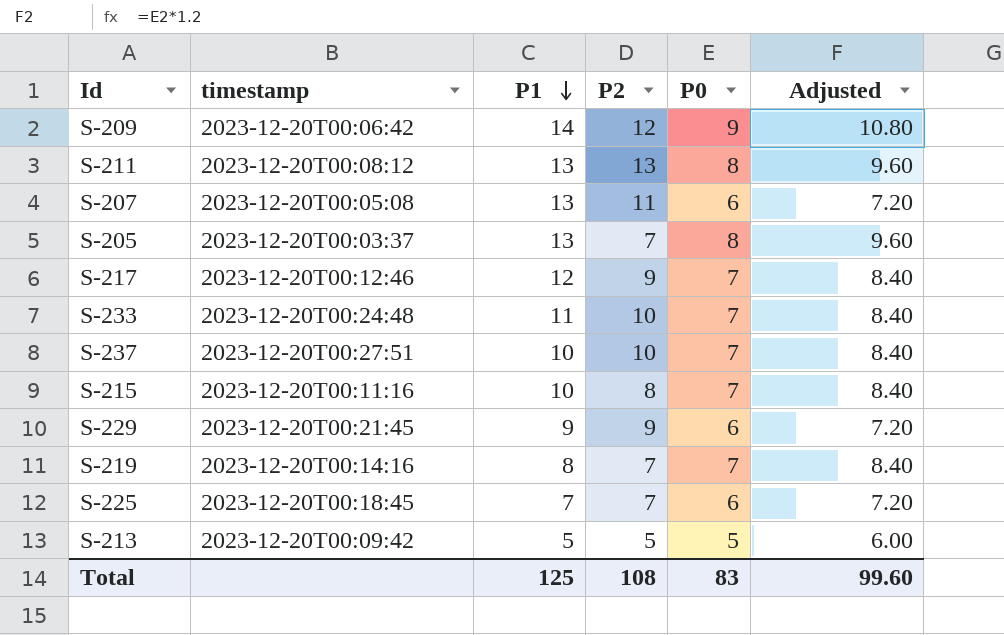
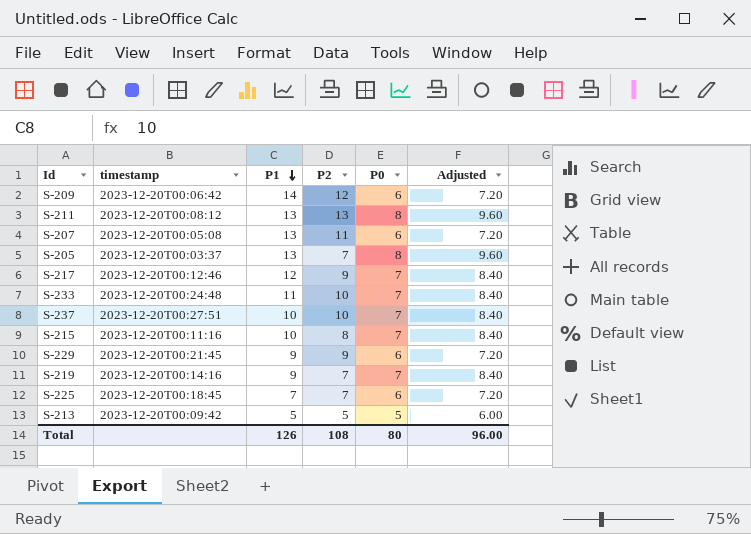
S-209 | P0: 9 -> 6
S-209 | Adjusted: 10.80 -> 7.20
S-219 | P1: 8 -> 9
Total | P1: 125 -> 126
Total | P0: 83 -> 80
Total | Adjusted: 99.60 -> 96.00

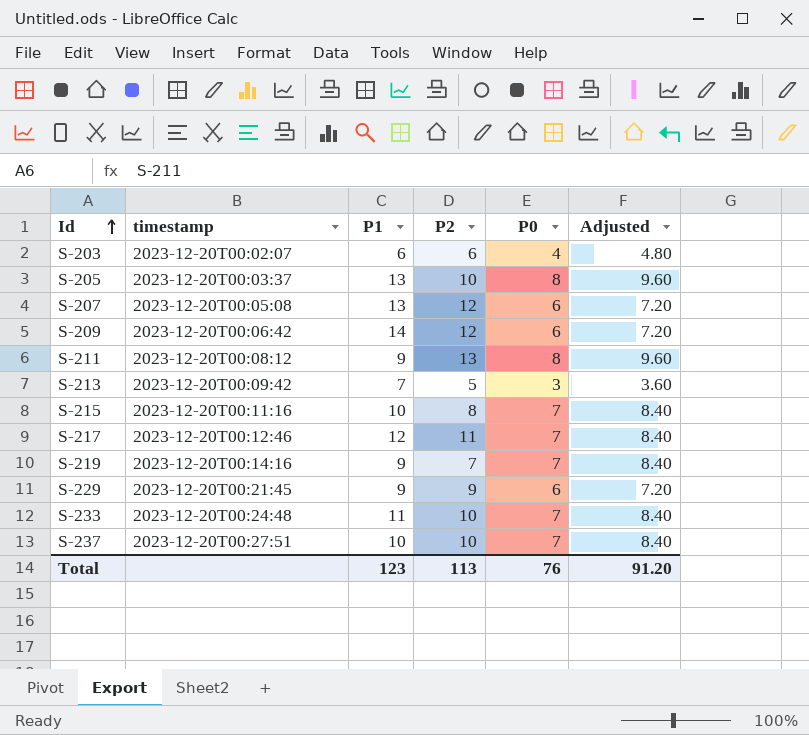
row order: P1 descending -> Id ascending
row S-225: 2023-12-20T00:18:45 | 7 | 7 | 6 | 7.20 -> none
row S-203: none -> 2023-12-20T00:02:07 | 6 | 6 | 4 | 4.80
S-205 | P2: 7 -> 10
S-207 | P2: 11 -> 12
S-211 | P1: 13 -> 9
S-213 | P1: 5 -> 7
S-213 | P0: 5 -> 3
S-213 | Adjusted: 6.00 -> 3.60
S-217 | P2: 9 -> 11
Total | P1: 126 -> 123
Total | P2: 108 -> 113
Total | P0: 80 -> 76
Total | Adjusted: 96.00 -> 91.20

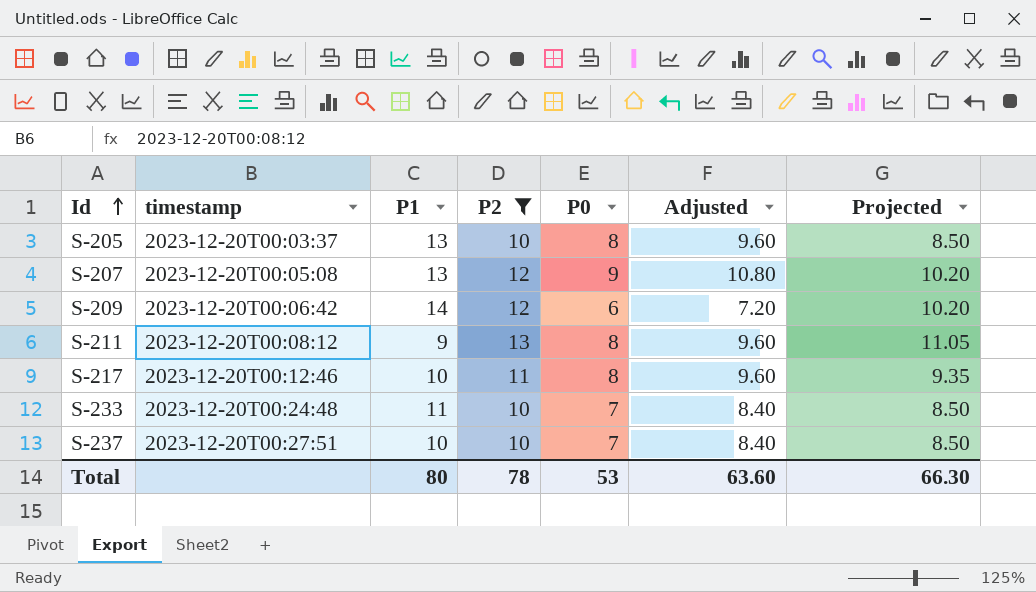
filter: none -> P2 >= 10
column Projected | formula: none -> [P2] * 0.85
S-207 | P0: 6 -> 9
S-207 | Adjusted: 7.20 -> 10.80
S-217 | P1: 12 -> 10
S-217 | P0: 7 -> 8
S-217 | Adjusted: 8.40 -> 9.60
Total | P1: 123 -> 80
Total | P2: 113 -> 78
Total | P0: 76 -> 53
Total | Adjusted: 91.20 -> 63.60

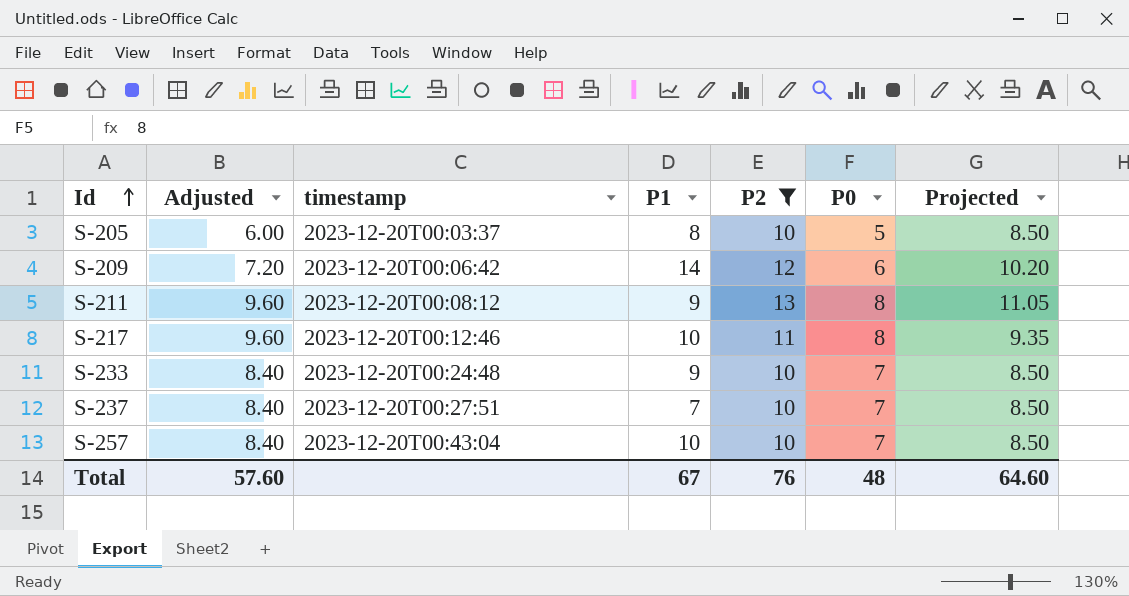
column Adjusted | position: 6 -> 2
row S-207: 2023-12-20T00:05:08 | 13 | 12 | 9 | 10.80 | 10.20 -> none
S-205 | Adjusted: 9.60 -> 6.00
S-205 | P1: 13 -> 8
S-205 | P0: 8 -> 5
S-233 | P1: 11 -> 9
S-237 | P1: 10 -> 7
row S-257: none -> 8.40 | 2023-12-20T00:43:04 | 10 | 10 | 7 | 8.50
Total | Adjusted: 63.60 -> 57.60
Total | P1: 80 -> 67
Total | P2: 78 -> 76
Total | P0: 53 -> 48
Total | Projected: 66.30 -> 64.60

